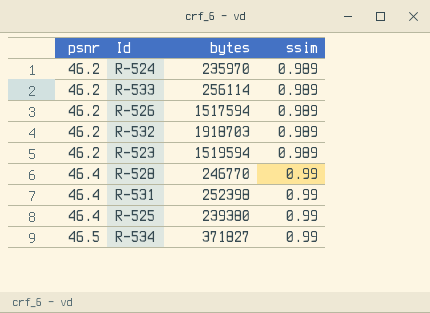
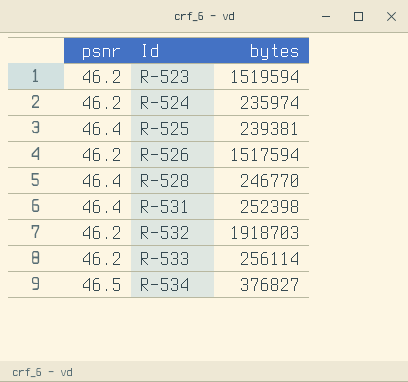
row order: psnr ascending -> Id ascending
column ssim | position: 4 -> none
R-524 | bytes: 235970 -> 235974
R-525 | bytes: 239380 -> 239381
R-534 | bytes: 371827 -> 376827

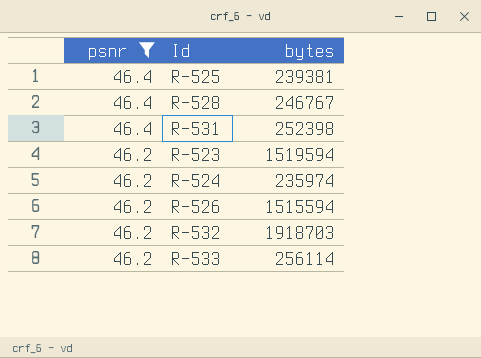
filter: none -> psnr != 46.5
row order: Id ascending -> psnr descending
R-528 | bytes: 246770 -> 246767
R-526 | bytes: 1517594 -> 1515594

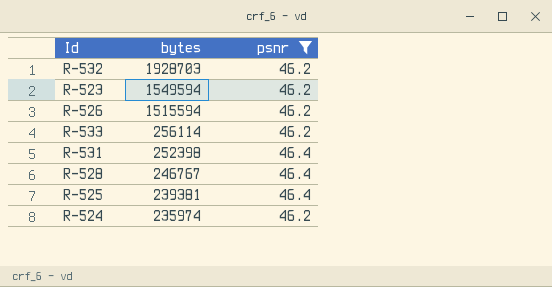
row order: psnr descending -> bytes descending
column psnr | position: 1 -> 3
R-532 | bytes: 1918703 -> 1928703
R-523 | bytes: 1519594 -> 1549594

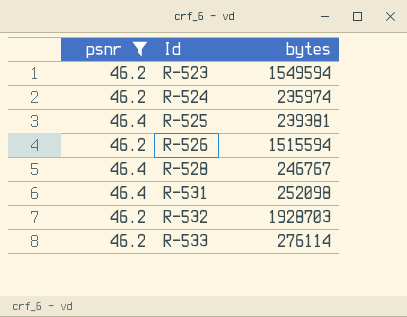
row order: bytes descending -> Id ascending
column psnr | position: 3 -> 1
R-531 | bytes: 252398 -> 252098
R-533 | bytes: 256114 -> 276114

